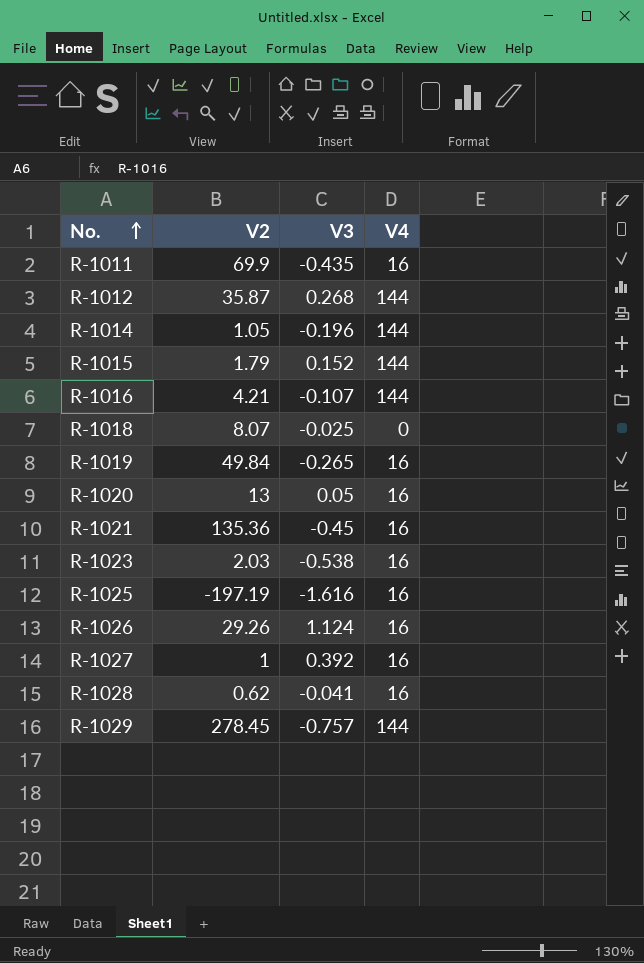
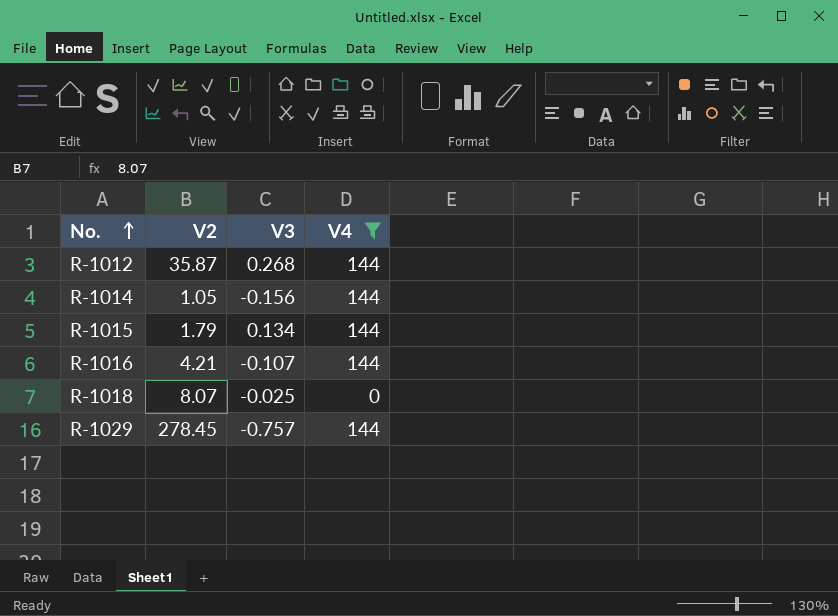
filter: none -> V4 != 16
R-1014 | V3: -0.196 -> -0.156
R-1015 | V3: 0.152 -> 0.134

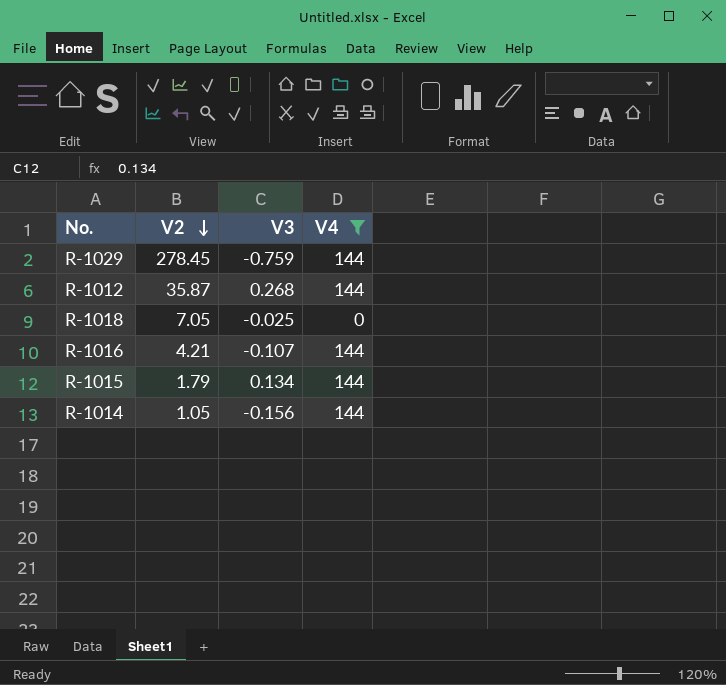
row order: No. ascending -> V2 descending
R-1029 | V3: -0.757 -> -0.759
R-1018 | V2: 8.07 -> 7.05

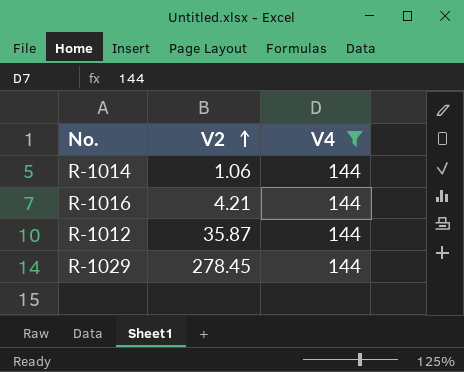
row order: V2 descending -> V2 ascending
column V3 | position: 3 -> none
row R-1018: 7.05 | -0.025 | 0 -> none
row R-1015: 1.79 | 0.134 | 144 -> none
R-1014 | V2: 1.05 -> 1.06

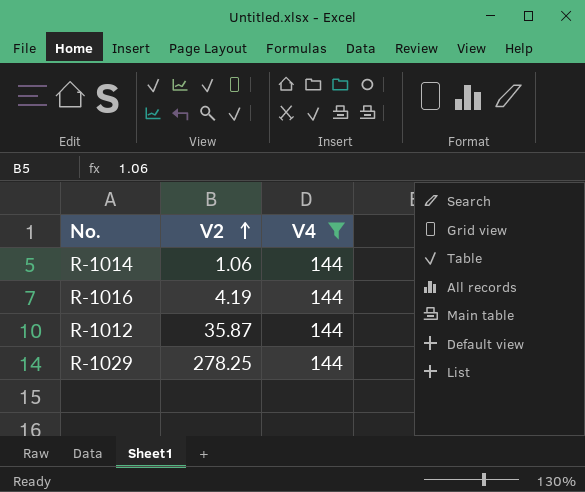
R-1016 | V2: 4.21 -> 4.19
R-1029 | V2: 278.45 -> 278.25

